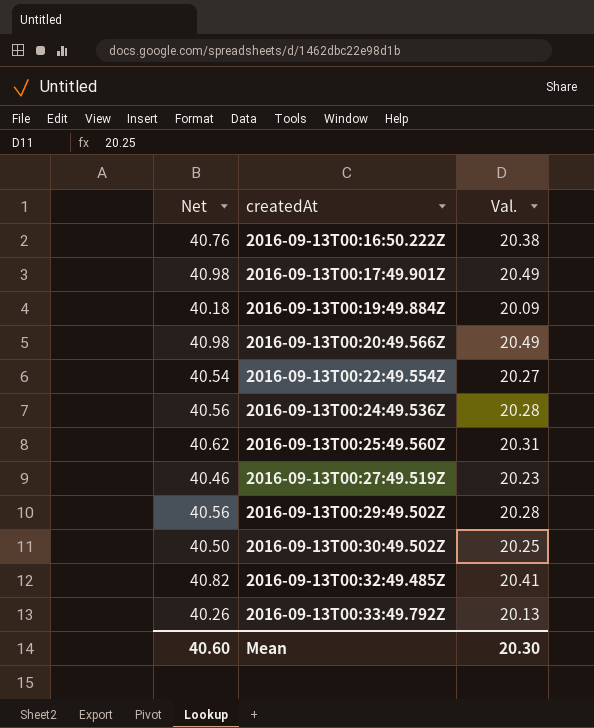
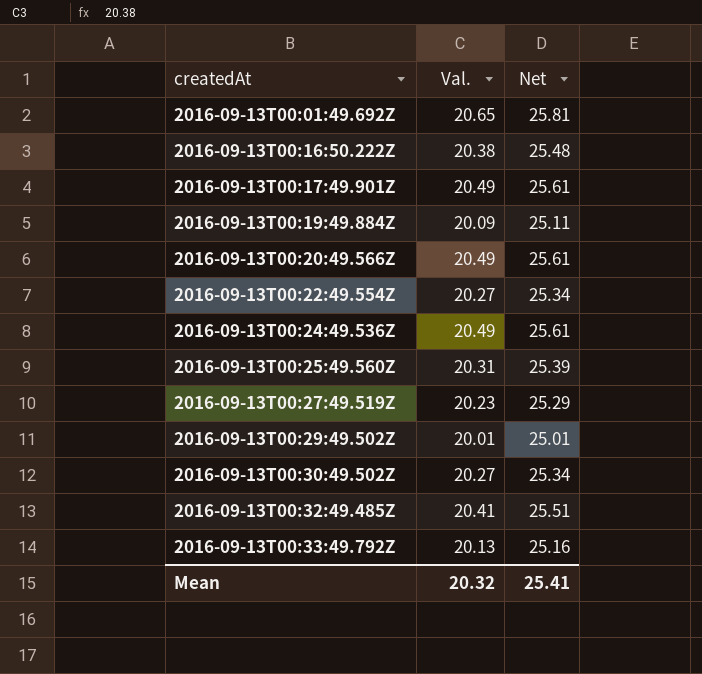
column Net | formula: [Val.] * 2 -> [Val.] * 1.25
column Net | position: 1 -> 3
row 2016-09-13T00:01:49.692Z: none -> 20.65 | 25.81
2016-09-13T00:24:49.536Z | Val.: 20.28 -> 20.49
2016-09-13T00:29:49.502Z | Val.: 20.28 -> 20.01
2016-09-13T00:30:49.502Z | Val.: 20.25 -> 20.27
Mean | Val.: 20.30 -> 20.32
Mean | Net: 40.60 -> 25.41

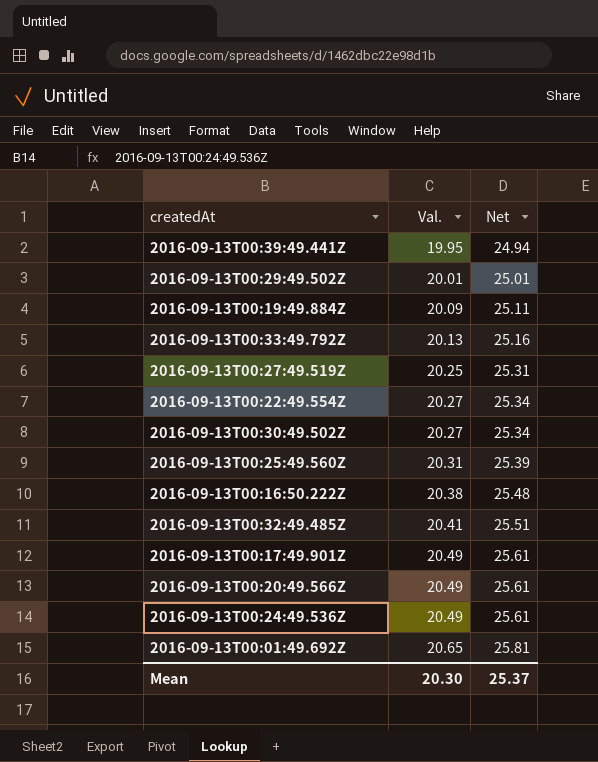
row order: createdAt ascending -> Val. ascending
row 2016-09-13T00:39:49.441Z: none -> 19.95 | 24.94
2016-09-13T00:27:49.519Z | Val.: 20.23 -> 20.25
2016-09-13T00:27:49.519Z | Net: 25.29 -> 25.31
Mean | Val.: 20.32 -> 20.30
Mean | Net: 25.41 -> 25.37

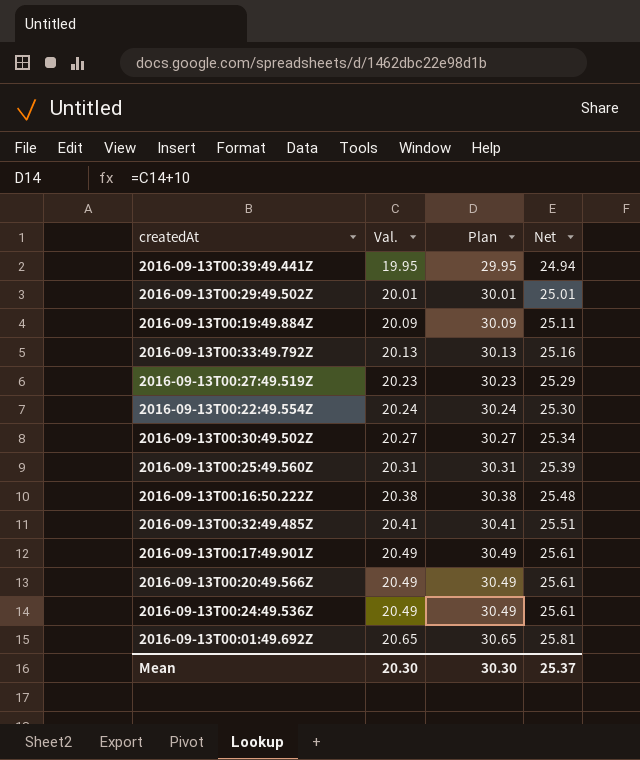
column Plan | formula: none -> [Val.] + 10
2016-09-13T00:27:49.519Z | Val.: 20.25 -> 20.23
2016-09-13T00:27:49.519Z | Net: 25.31 -> 25.29
2016-09-13T00:22:49.554Z | Val.: 20.27 -> 20.24
2016-09-13T00:22:49.554Z | Net: 25.34 -> 25.30

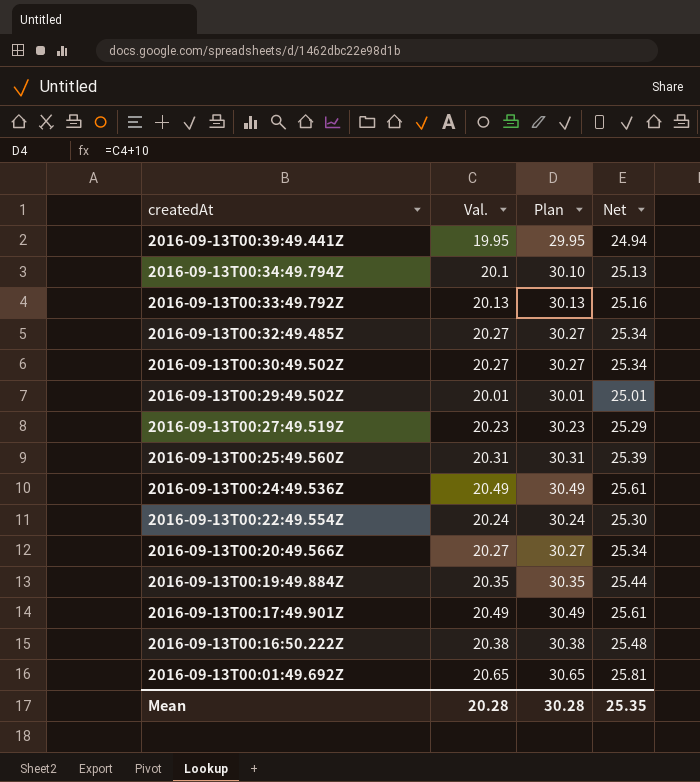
row order: Val. ascending -> createdAt descending
row 2016-09-13T00:34:49.794Z: none -> 20.1 | 30.10 | 25.13
2016-09-13T00:32:49.485Z | Val.: 20.41 -> 20.27
2016-09-13T00:32:49.485Z | Plan: 30.41 -> 30.27
2016-09-13T00:32:49.485Z | Net: 25.51 -> 25.34
2016-09-13T00:20:49.566Z | Val.: 20.49 -> 20.27
2016-09-13T00:20:49.566Z | Plan: 30.49 -> 30.27
2016-09-13T00:20:49.566Z | Net: 25.61 -> 25.34
2016-09-13T00:19:49.884Z | Val.: 20.09 -> 20.35
2016-09-13T00:19:49.884Z | Plan: 30.09 -> 30.35
2016-09-13T00:19:49.884Z | Net: 25.11 -> 25.44
Mean | Val.: 20.30 -> 20.28
Mean | Plan: 30.30 -> 30.28
Mean | Net: 25.37 -> 25.35

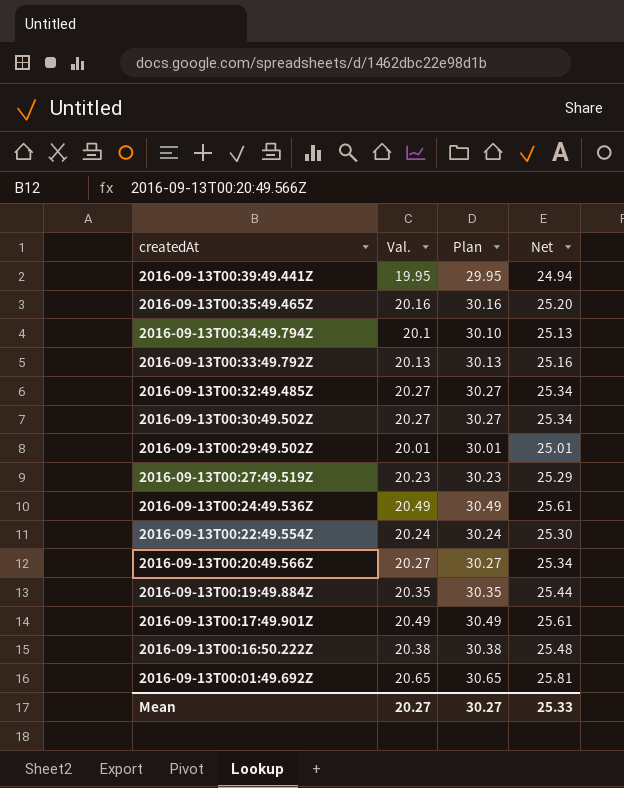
row 2016-09-13T00:25:49.560Z: 20.31 | 30.31 | 25.39 -> none
row 2016-09-13T00:35:49.465Z: none -> 20.16 | 30.16 | 25.20
Mean | Val.: 20.28 -> 20.27
Mean | Plan: 30.28 -> 30.27
Mean | Net: 25.35 -> 25.33

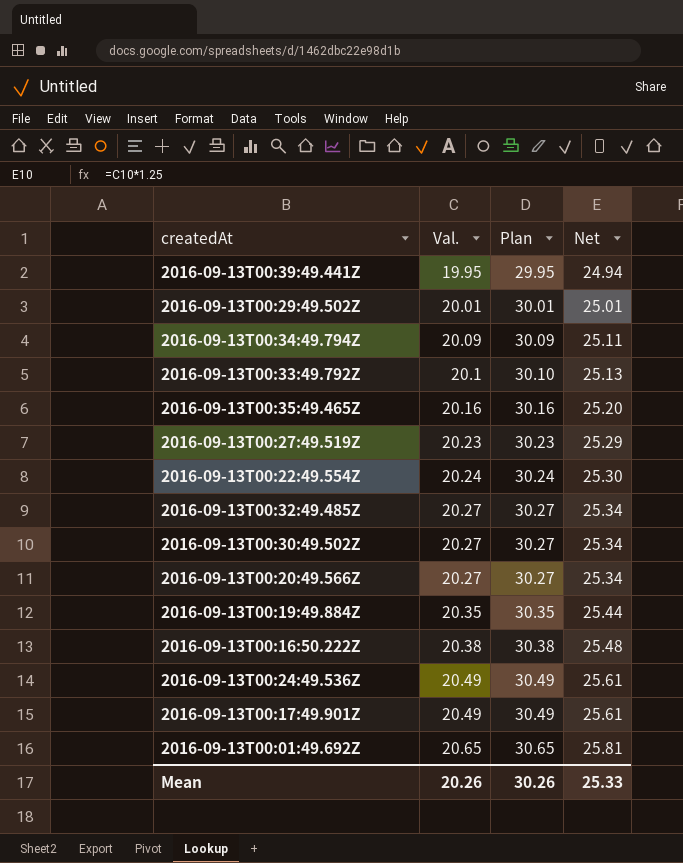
row order: createdAt descending -> Val. ascending
2016-09-13T00:34:49.794Z | Val.: 20.1 -> 20.09
2016-09-13T00:34:49.794Z | Plan: 30.10 -> 30.09
2016-09-13T00:34:49.794Z | Net: 25.13 -> 25.11
2016-09-13T00:33:49.792Z | Val.: 20.13 -> 20.1
2016-09-13T00:33:49.792Z | Plan: 30.13 -> 30.10
2016-09-13T00:33:49.792Z | Net: 25.16 -> 25.13
Mean | Val.: 20.27 -> 20.26
Mean | Plan: 30.27 -> 30.26

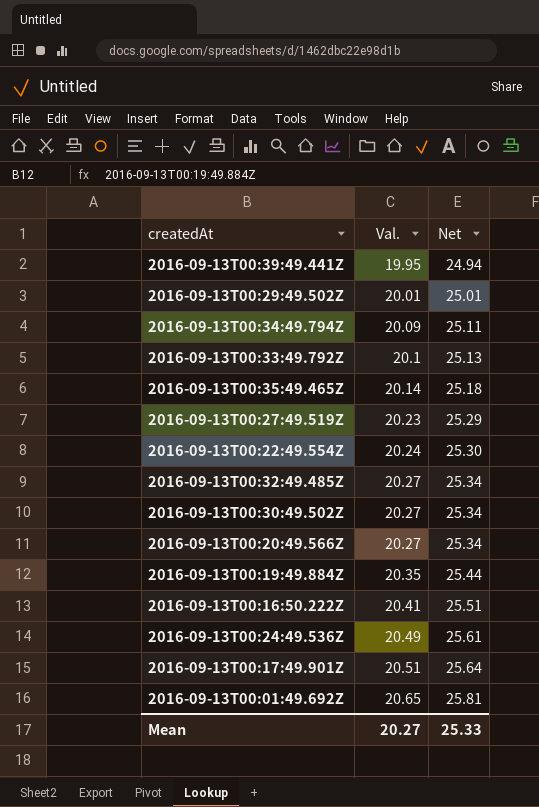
column Plan | formula: [Val.] + 10 -> none
2016-09-13T00:35:49.465Z | Val.: 20.16 -> 20.14
2016-09-13T00:35:49.465Z | Net: 25.20 -> 25.18
2016-09-13T00:16:50.222Z | Val.: 20.38 -> 20.41
2016-09-13T00:16:50.222Z | Net: 25.48 -> 25.51
2016-09-13T00:17:49.901Z | Val.: 20.49 -> 20.51
2016-09-13T00:17:49.901Z | Net: 25.61 -> 25.64
Mean | Val.: 20.26 -> 20.27

